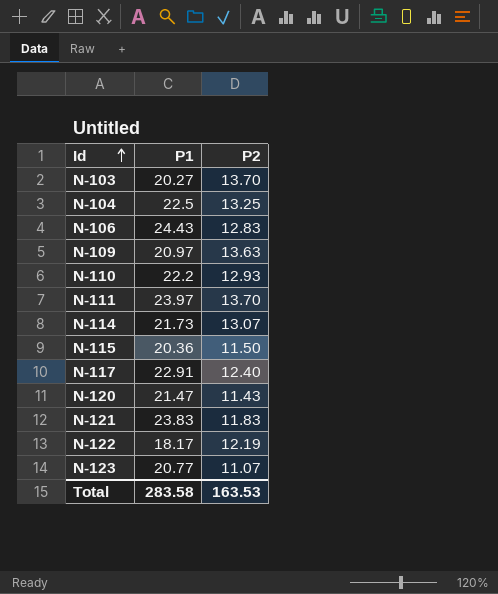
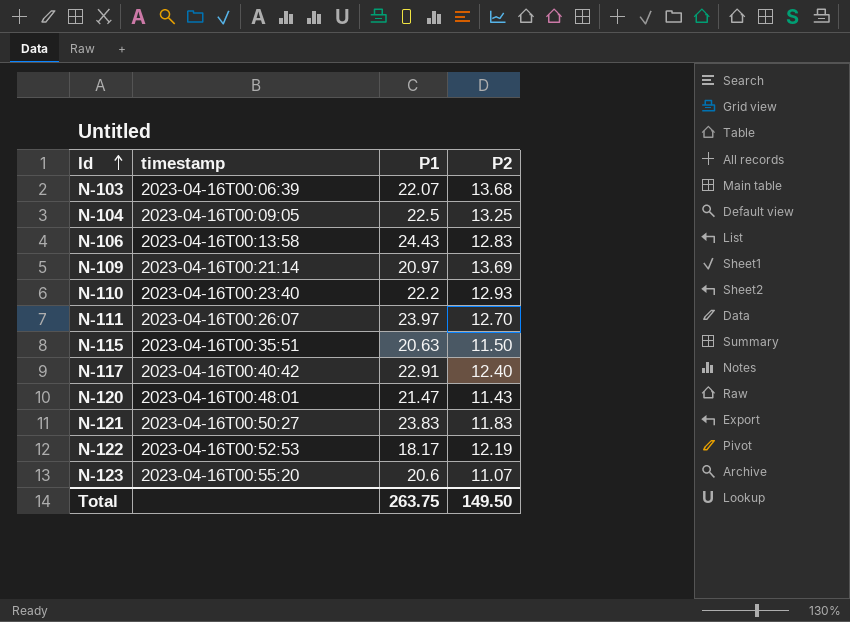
column timestamp | position: none -> 2
row N-114: 21.73 | 13.07 -> none
N-103 | P1: 20.27 -> 22.07
N-103 | P2: 13.70 -> 13.68
N-109 | P2: 13.63 -> 13.69
N-111 | P2: 13.70 -> 12.70
N-115 | P1: 20.36 -> 20.63
N-123 | P1: 20.77 -> 20.6
Total | P1: 283.58 -> 263.75
Total | P2: 163.53 -> 149.50

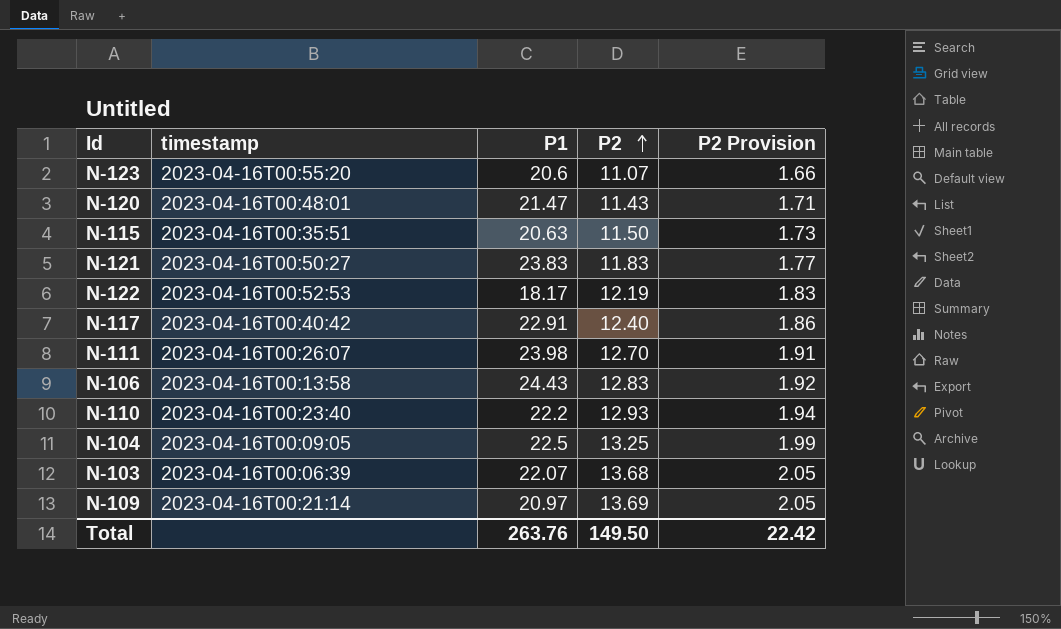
row order: Id ascending -> P2 ascending
column P2 Provision | formula: none -> [P2] * 0.15
N-111 | P1: 23.97 -> 23.98
Total | P1: 263.75 -> 263.76

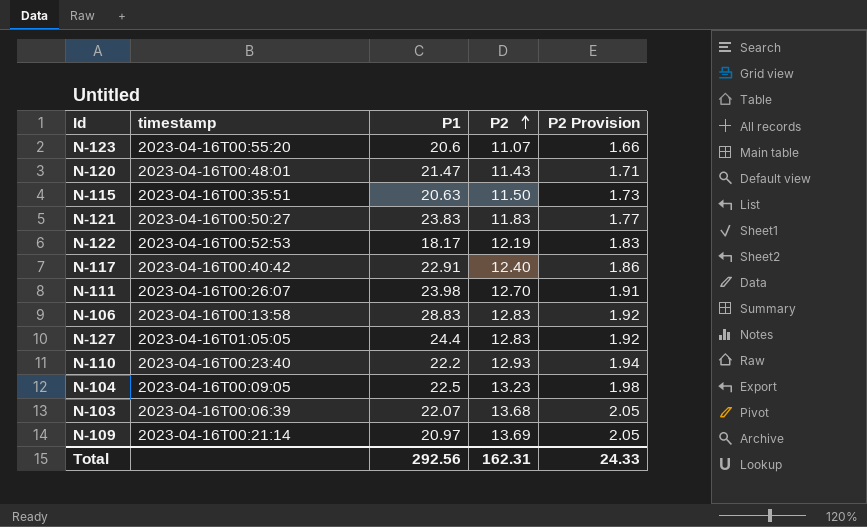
N-106 | P1: 24.43 -> 28.83
row N-127: none -> 2023-04-16T01:05:05 | 24.4 | 12.83 | 1.92
N-104 | P2: 13.25 -> 13.23
N-104 | P2 Provision: 1.99 -> 1.98
Total | P1: 263.76 -> 292.56
Total | P2: 149.50 -> 162.31
Total | P2 Provision: 22.42 -> 24.33

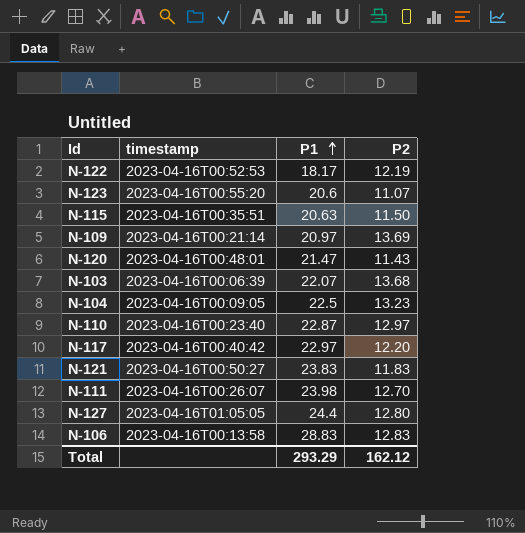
row order: P2 ascending -> P1 ascending
column P2 Provision | formula: [P2] * 0.15 -> none
N-110 | P1: 22.2 -> 22.87
N-110 | P2: 12.93 -> 12.97
N-117 | P1: 22.91 -> 22.97
N-117 | P2: 12.40 -> 12.20
N-127 | P2: 12.83 -> 12.80
Total | P1: 292.56 -> 293.29
Total | P2: 162.31 -> 162.12

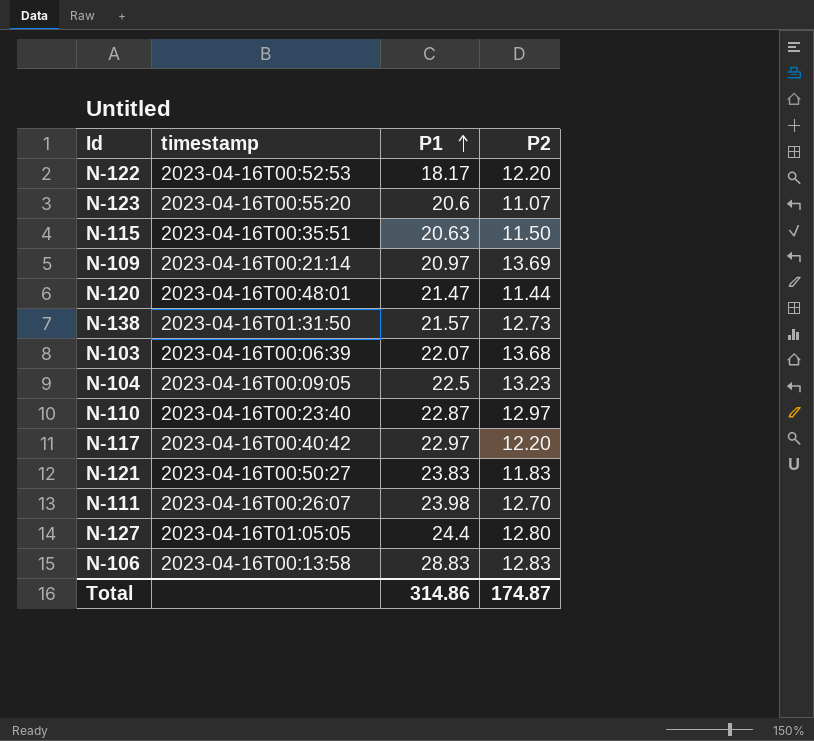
N-122 | P2: 12.19 -> 12.20
N-120 | P2: 11.43 -> 11.44
row N-138: none -> 2023-04-16T01:31:50 | 21.57 | 12.73
Total | P1: 293.29 -> 314.86
Total | P2: 162.12 -> 174.87

